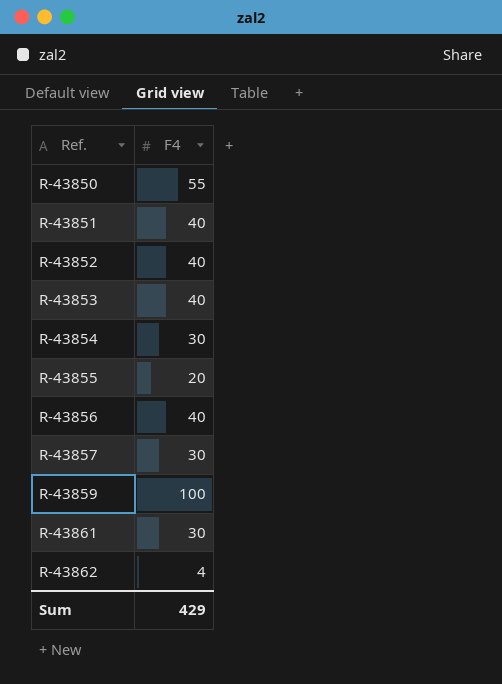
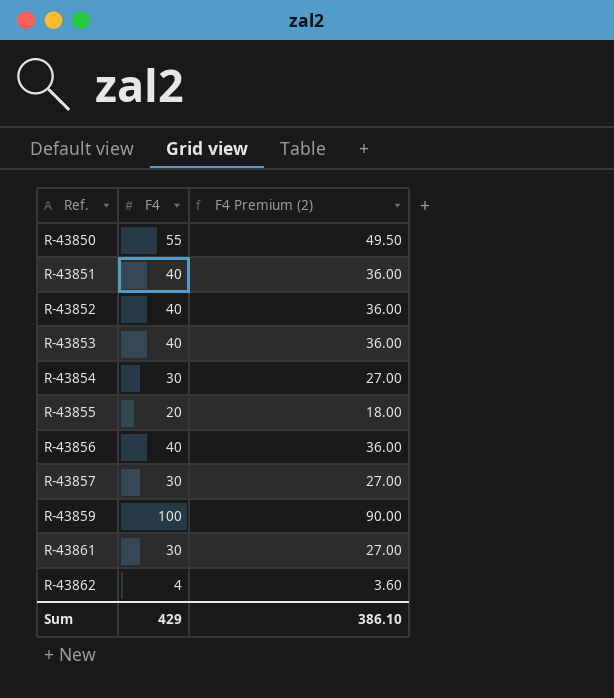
column F4 Premium (2) | formula: none -> [F4] * 0.9

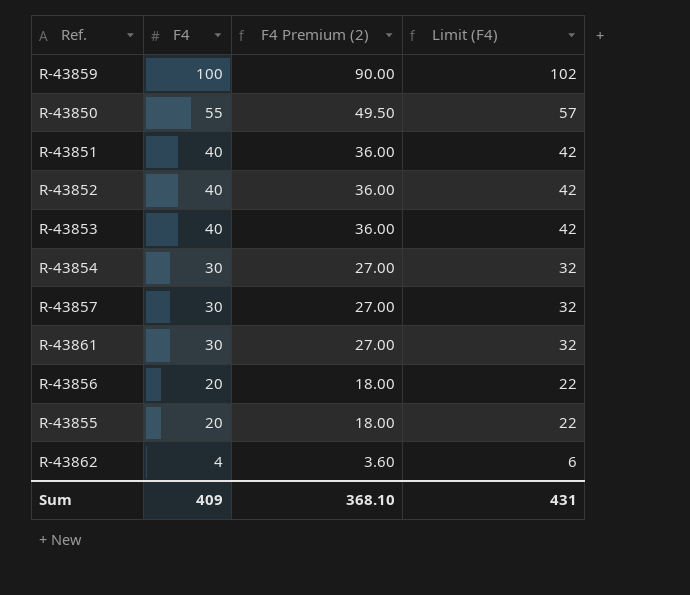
row order: Ref. ascending -> F4 descending
column Limit (F4) | formula: none -> [F4] + 2
R-43856 | F4: 40 -> 20
R-43856 | F4 Premium (2): 36.00 -> 18.00
Sum | F4: 429 -> 409
Sum | F4 Premium (2): 386.10 -> 368.10

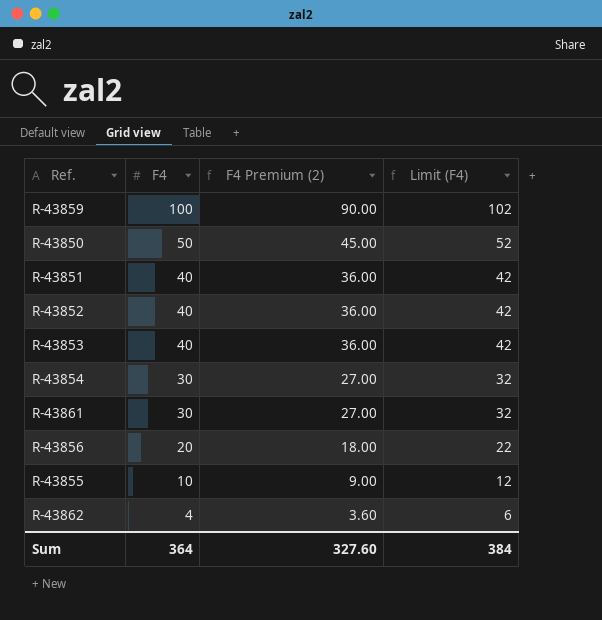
row R-43857: 30 | 27.00 | 32 -> none
R-43850 | F4: 55 -> 50
R-43850 | F4 Premium (2): 49.50 -> 45.00
R-43850 | Limit (F4): 57 -> 52
R-43855 | F4: 20 -> 10
R-43855 | F4 Premium (2): 18.00 -> 9.00
R-43855 | Limit (F4): 22 -> 12
Sum | F4: 409 -> 364
Sum | F4 Premium (2): 368.10 -> 327.60
Sum | Limit (F4): 431 -> 384

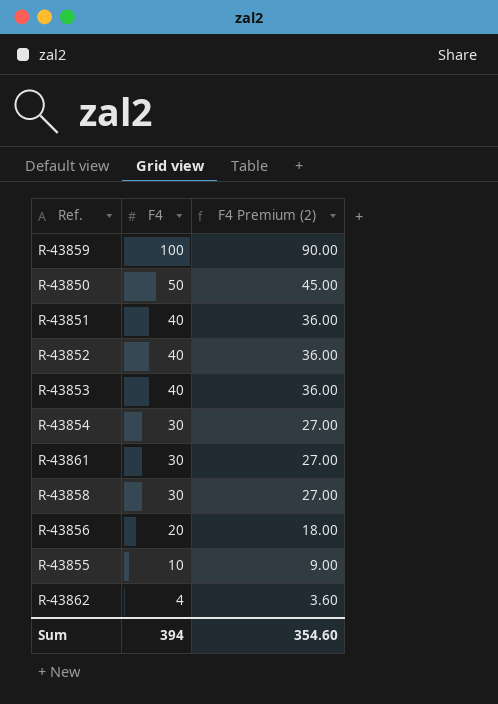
column Limit (F4) | formula: [F4] + 2 -> none
row R-43858: none -> 30 | 27.00
Sum | F4: 364 -> 394
Sum | F4 Premium (2): 327.60 -> 354.60

